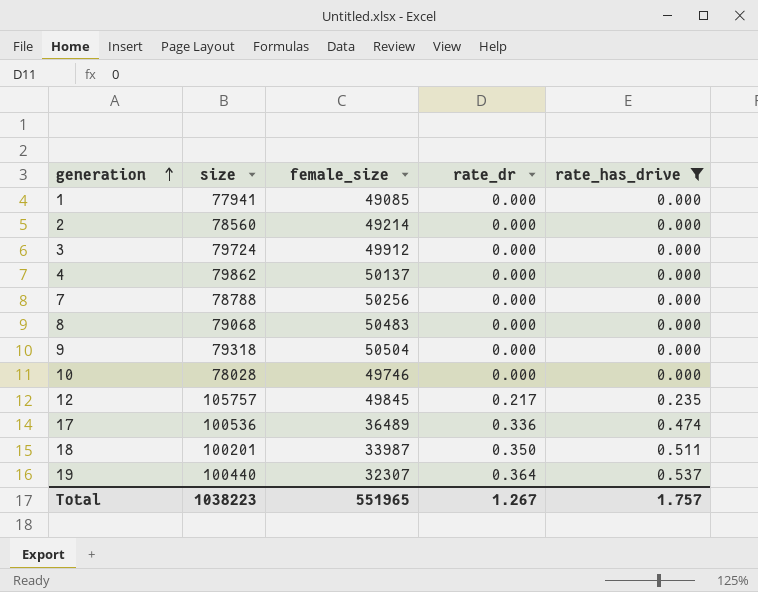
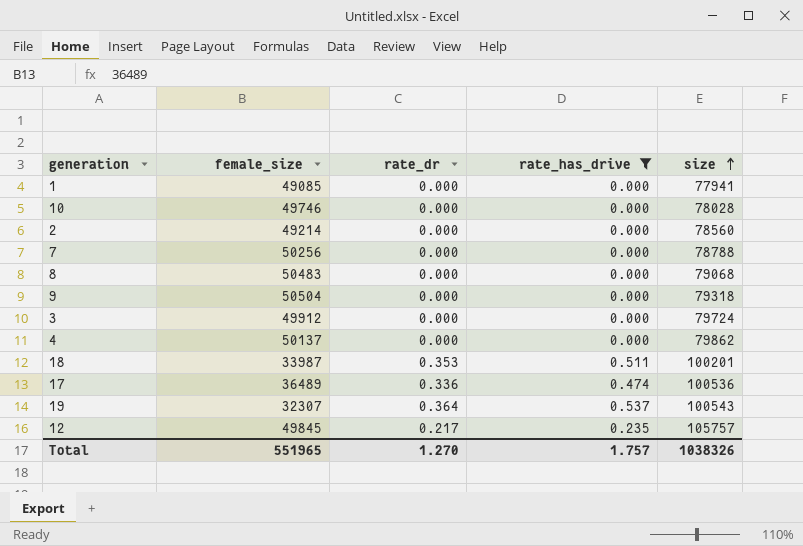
row order: generation ascending -> size ascending
column size | position: 2 -> 5
18 | rate_dr: 0.350 -> 0.353
19 | size: 100440 -> 100543
Total | rate_dr: 1.267 -> 1.270
Total | size: 1038223 -> 1038326

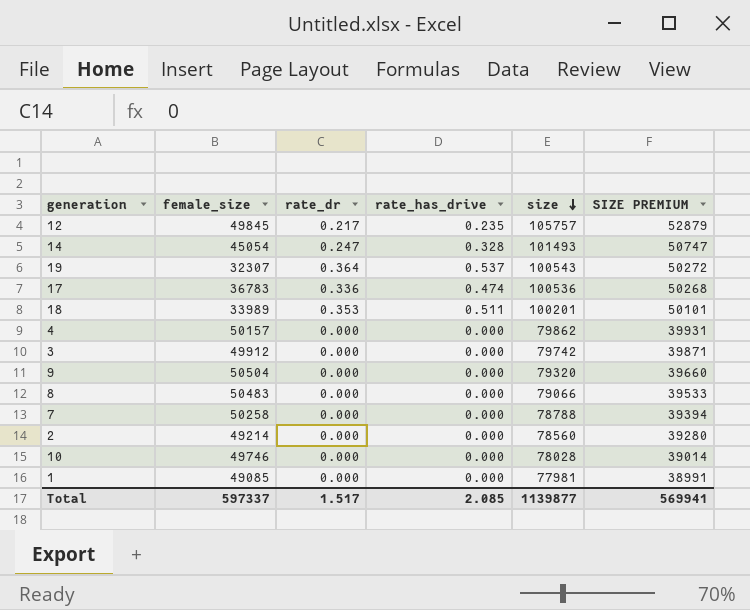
filter: rate_has_drive != 0.328 -> none
row order: size ascending -> size descending
column SIZE PREMIUM | formula: none -> [size] * 0.5
17 | female_size: 36489 -> 36783
18 | female_size: 33987 -> 33989
4 | female_size: 50137 -> 50157
3 | size: 79724 -> 79742
9 | size: 79318 -> 79320
8 | size: 79068 -> 79066
7 | female_size: 50256 -> 50258
1 | size: 77941 -> 77981
Total | female_size: 551965 -> 597337
Total | rate_dr: 1.270 -> 1.517
Total | rate_has_drive: 1.757 -> 2.085
Total | size: 1038326 -> 1139877

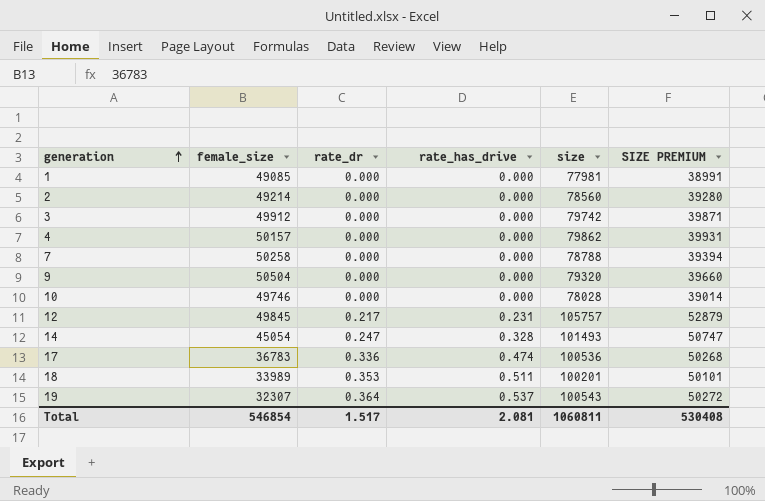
row order: size descending -> generation ascending
row 8: 50483 | 0.000 | 0.000 | 79066 | 39533 -> none
12 | rate_has_drive: 0.235 -> 0.231
Total | female_size: 597337 -> 546854
Total | rate_has_drive: 2.085 -> 2.081
Total | size: 1139877 -> 1060811
Total | SIZE PREMIUM: 569941 -> 530408

